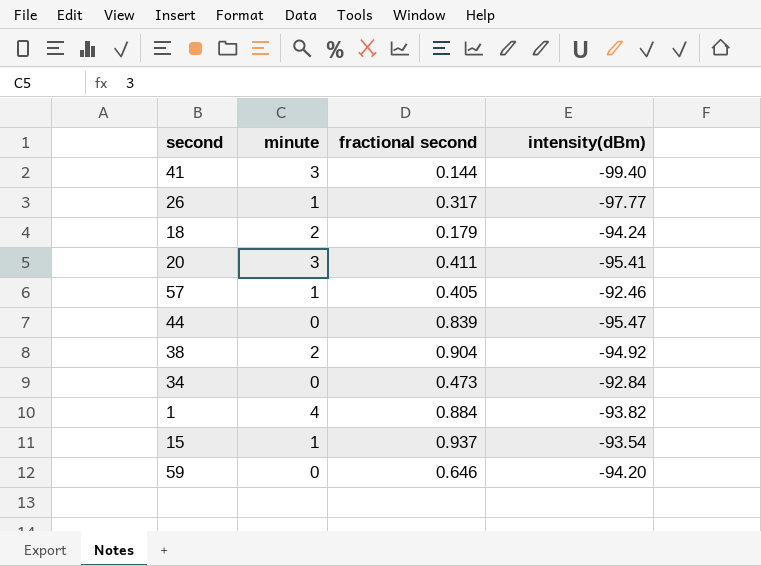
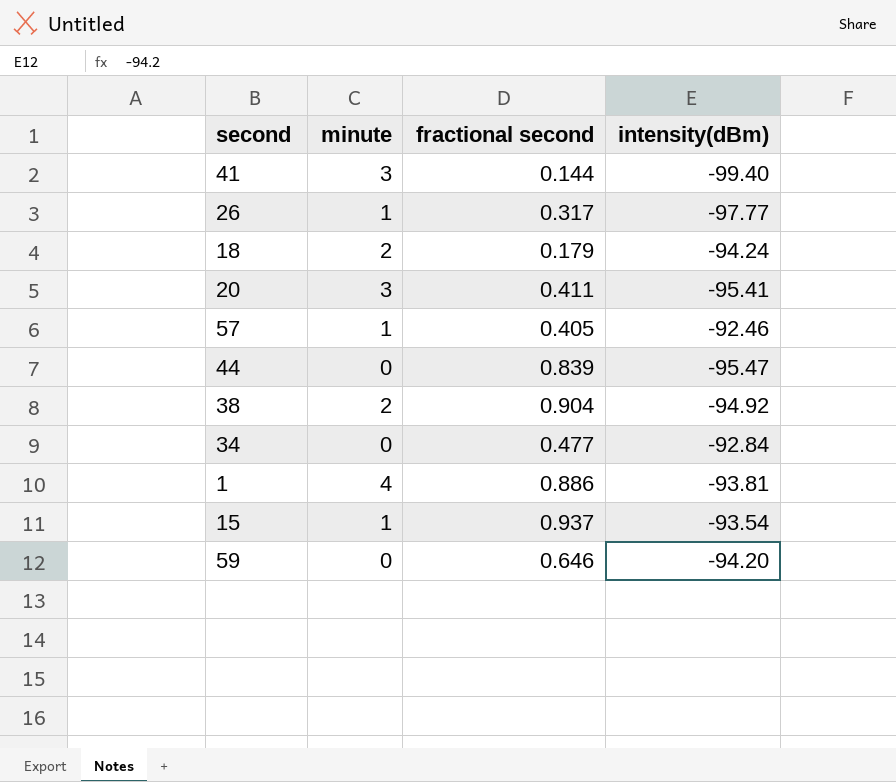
34 | fractional second: 0.473 -> 0.477
1 | fractional second: 0.884 -> 0.886
1 | intensity(dBm): -93.82 -> -93.81

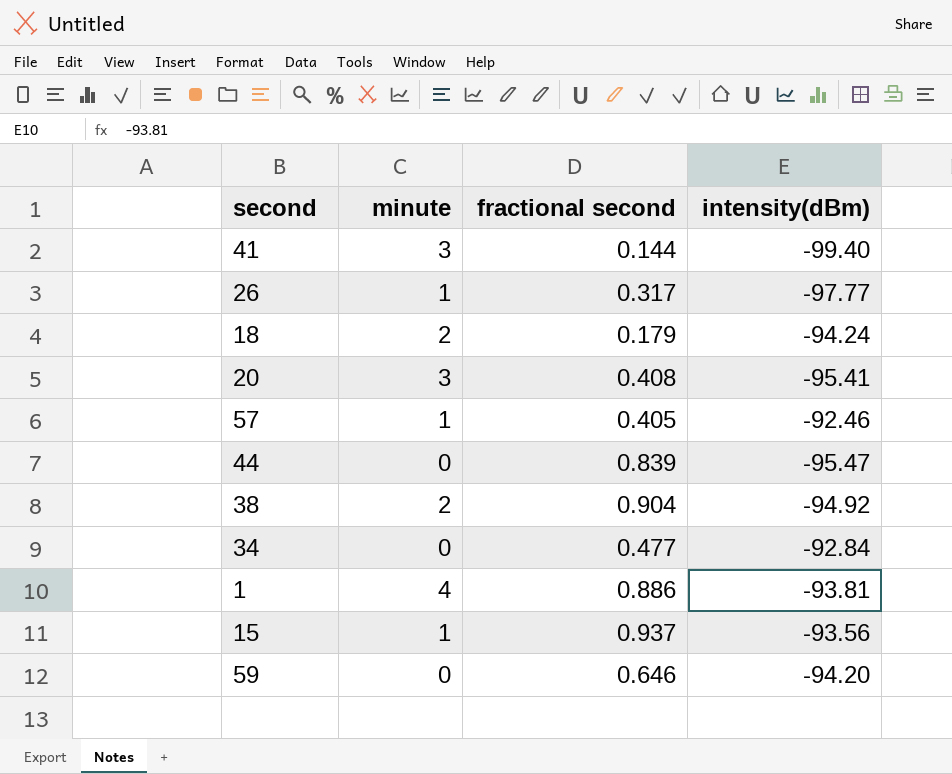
20 | fractional second: 0.411 -> 0.408
15 | intensity(dBm): -93.54 -> -93.56

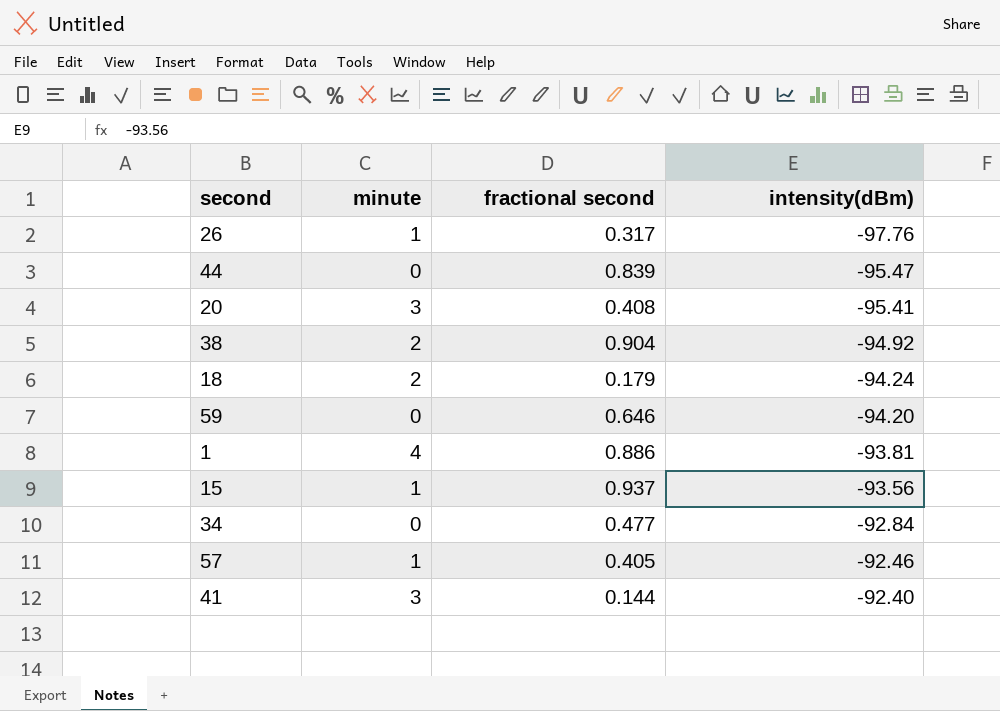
row order: none -> intensity(dBm) ascending
26 | intensity(dBm): -97.77 -> -97.76
41 | intensity(dBm): -99.40 -> -92.40

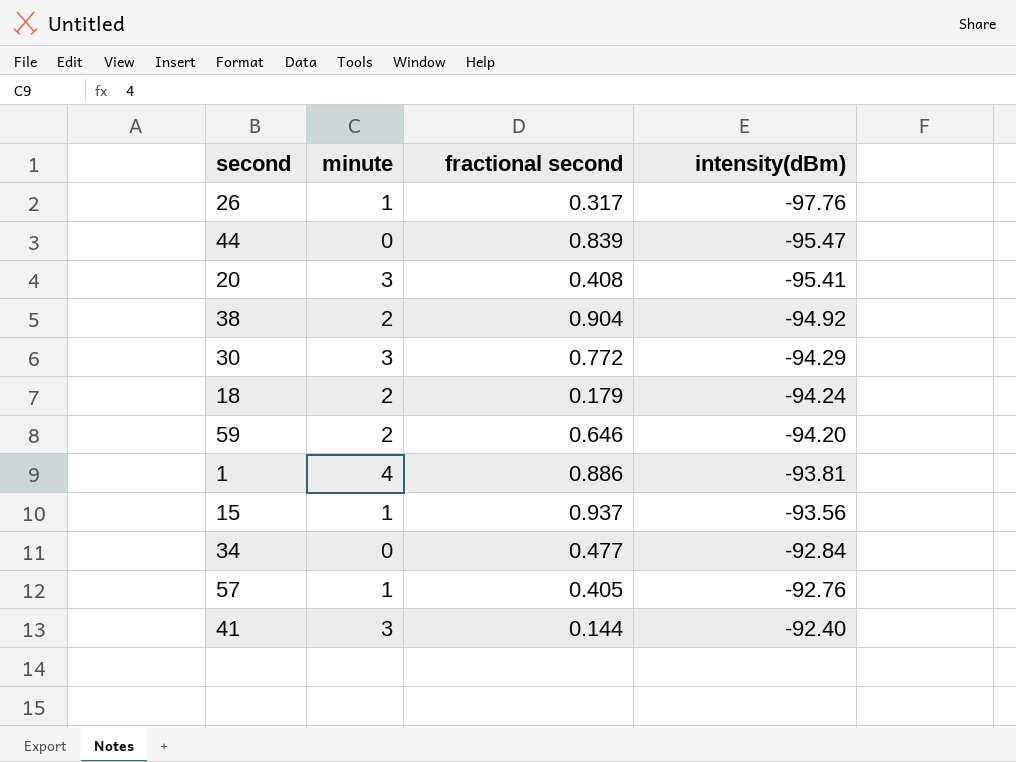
row 30: none -> 3 | 0.772 | -94.29
59 | minute: 0 -> 2
57 | intensity(dBm): -92.46 -> -92.76

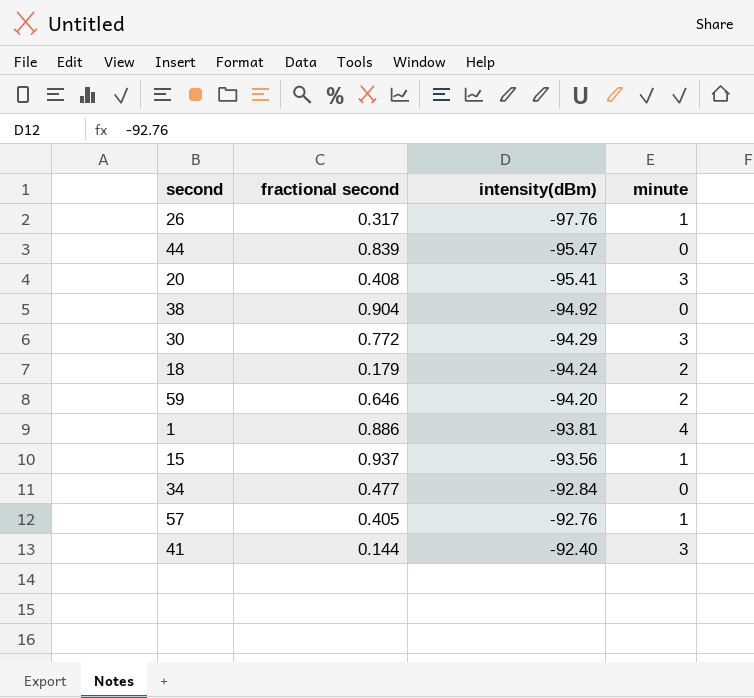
column minute | position: 2 -> 4
38 | minute: 2 -> 0

